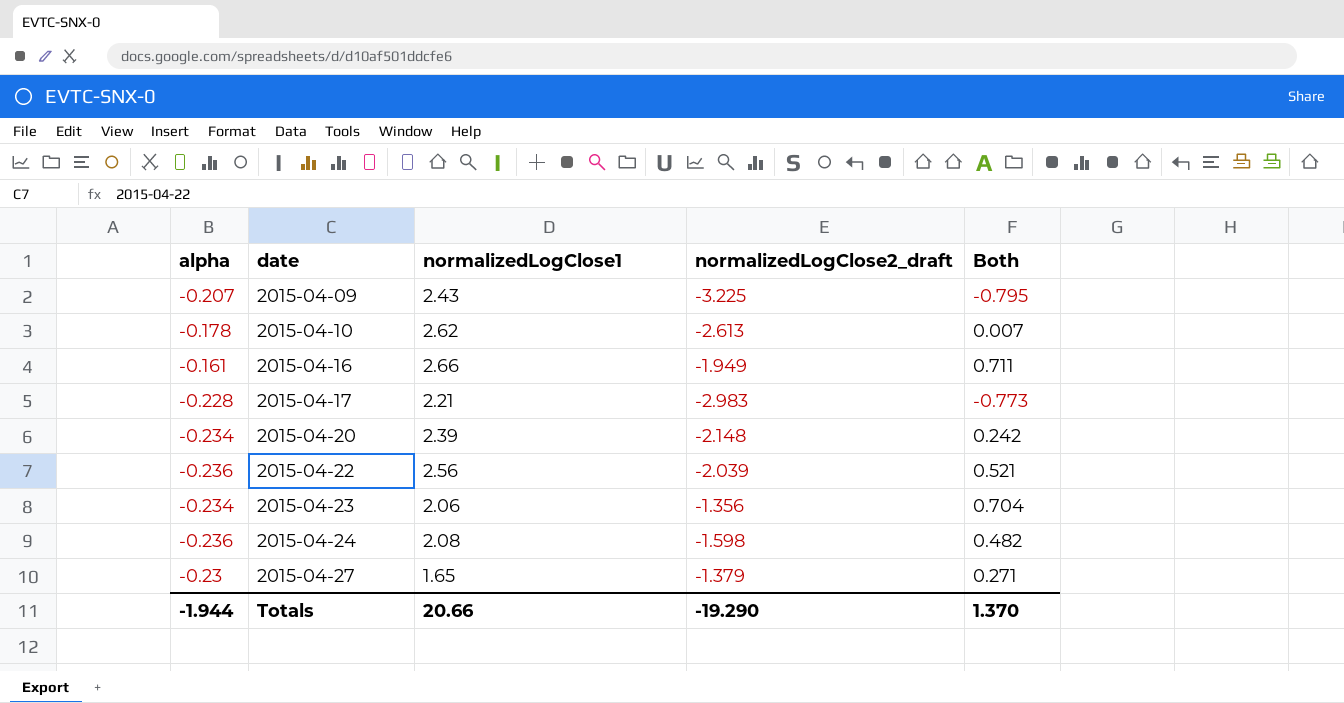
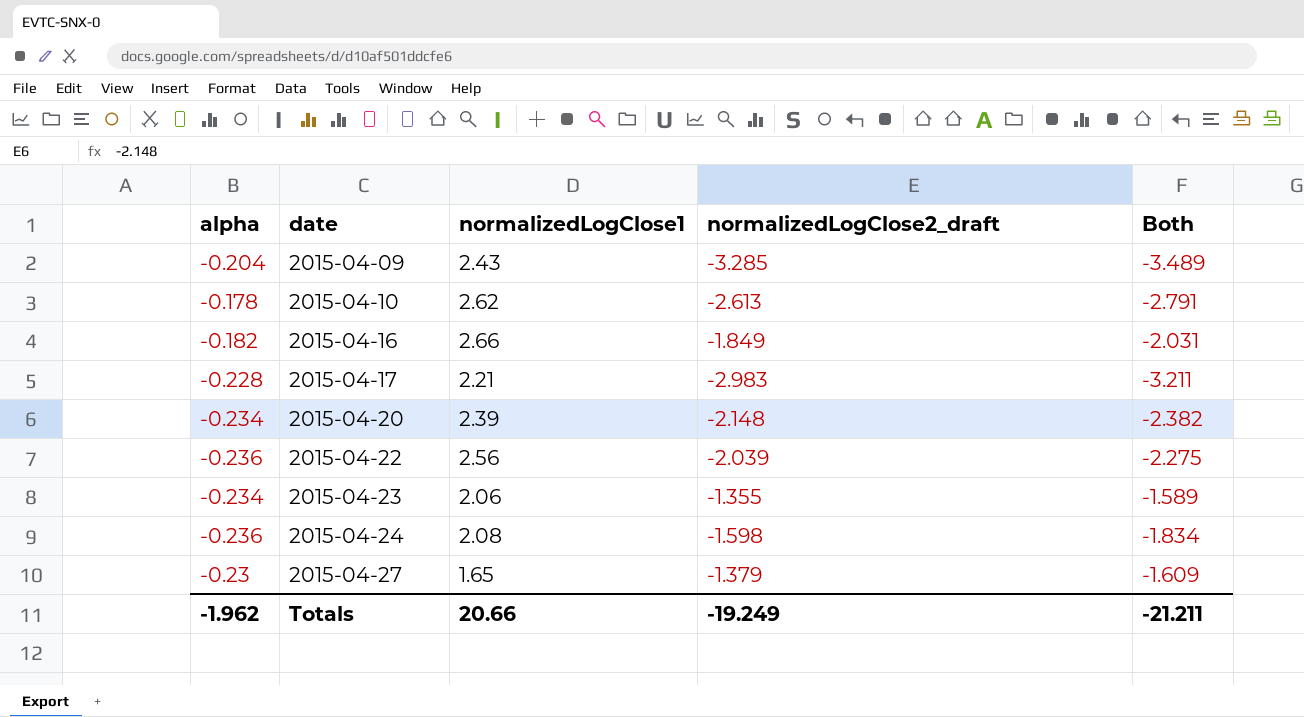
column Both | formula: [normalizedLogClose1] + [normalizedLogClose2_draft] -> [alpha] + [normalizedLogClose2_draft]
2015-04-09 | alpha: -0.207 -> -0.204
2015-04-09 | normalizedLogClose2_draft: -3.225 -> -3.285
2015-04-16 | alpha: -0.161 -> -0.182
2015-04-16 | normalizedLogClose2_draft: -1.949 -> -1.849
2015-04-23 | normalizedLogClose2_draft: -1.356 -> -1.355
Totals | alpha: -1.944 -> -1.962
Totals | normalizedLogClose2_draft: -19.290 -> -19.249
Totals | Both: 1.370 -> -21.211

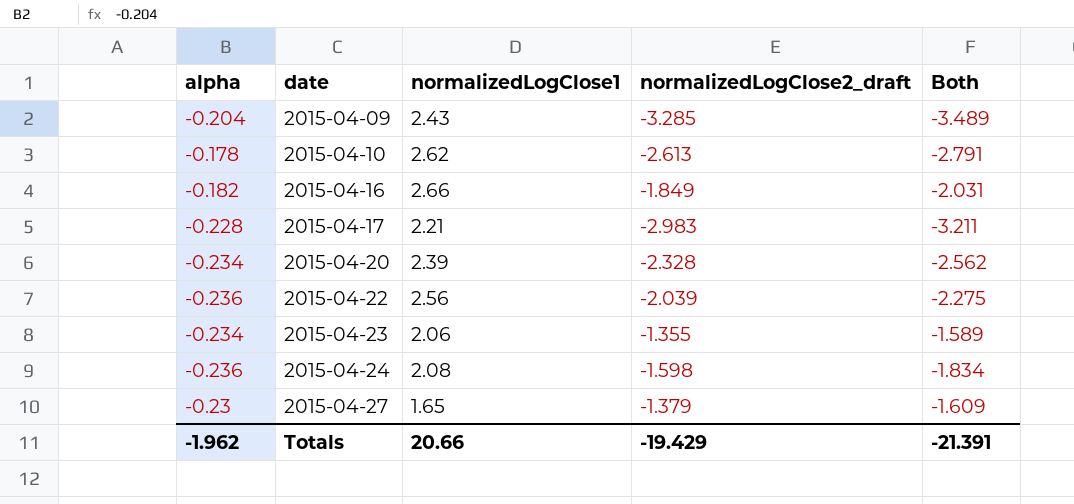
2015-04-20 | normalizedLogClose2_draft: -2.148 -> -2.328
2015-04-20 | Both: -2.382 -> -2.562
Totals | normalizedLogClose2_draft: -19.249 -> -19.429
Totals | Both: -21.211 -> -21.391

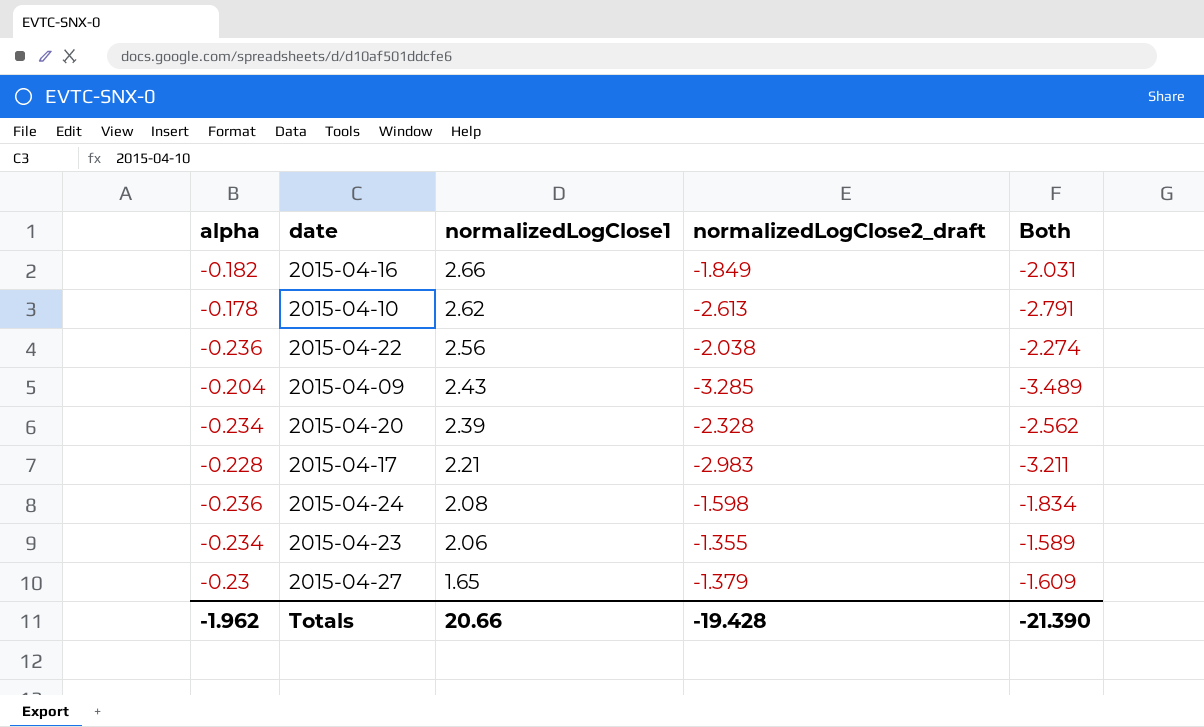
row order: date ascending -> normalizedLogClose1 descending
2015-04-22 | normalizedLogClose2_draft: -2.039 -> -2.038
2015-04-22 | Both: -2.275 -> -2.274
Totals | normalizedLogClose2_draft: -19.429 -> -19.428
Totals | Both: -21.391 -> -21.390

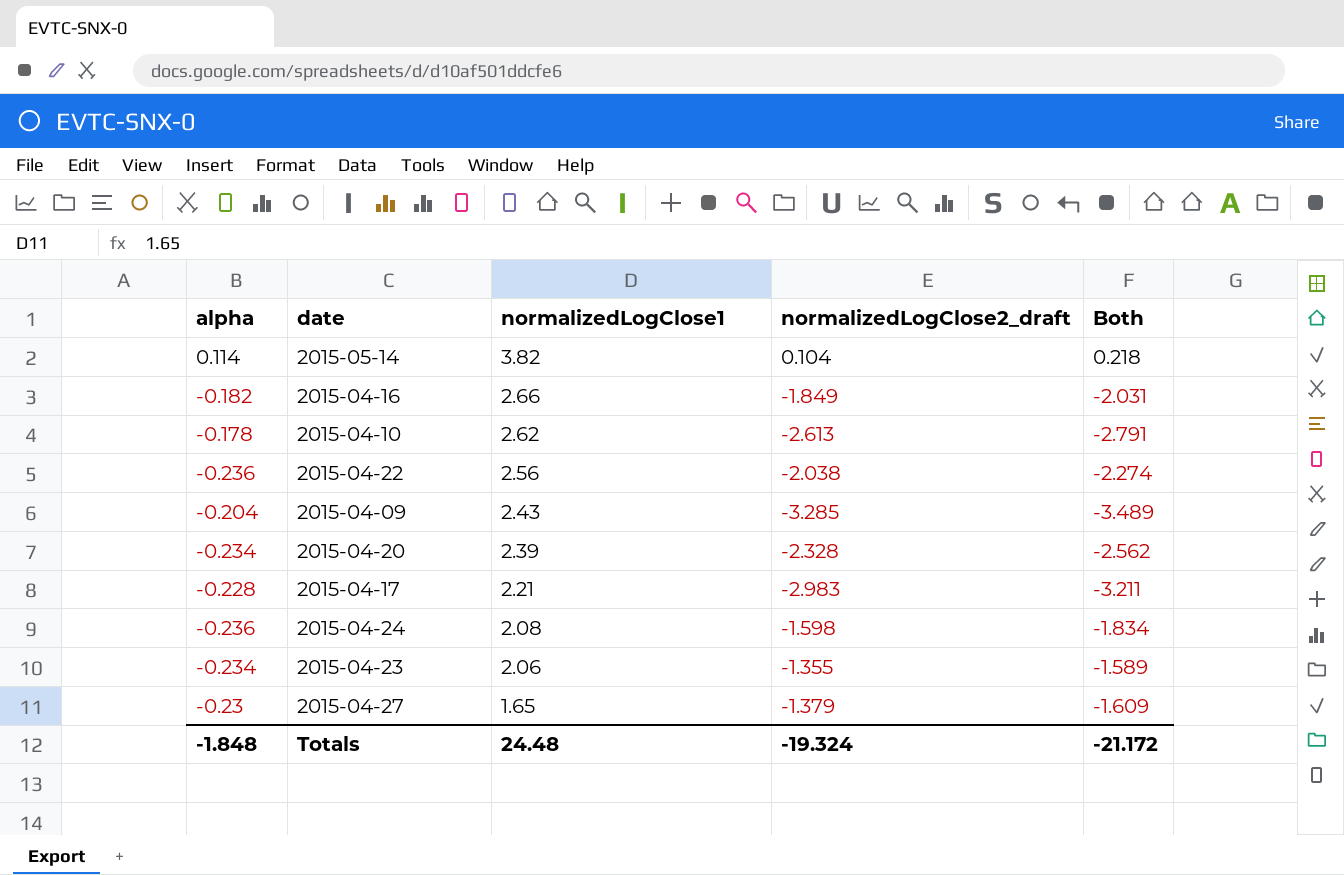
row 2015-05-14: none -> 0.114 | 3.82 | 0.104 | 0.218
Totals | alpha: -1.962 -> -1.848
Totals | normalizedLogClose1: 20.66 -> 24.48
Totals | normalizedLogClose2_draft: -19.428 -> -19.324
Totals | Both: -21.390 -> -21.172

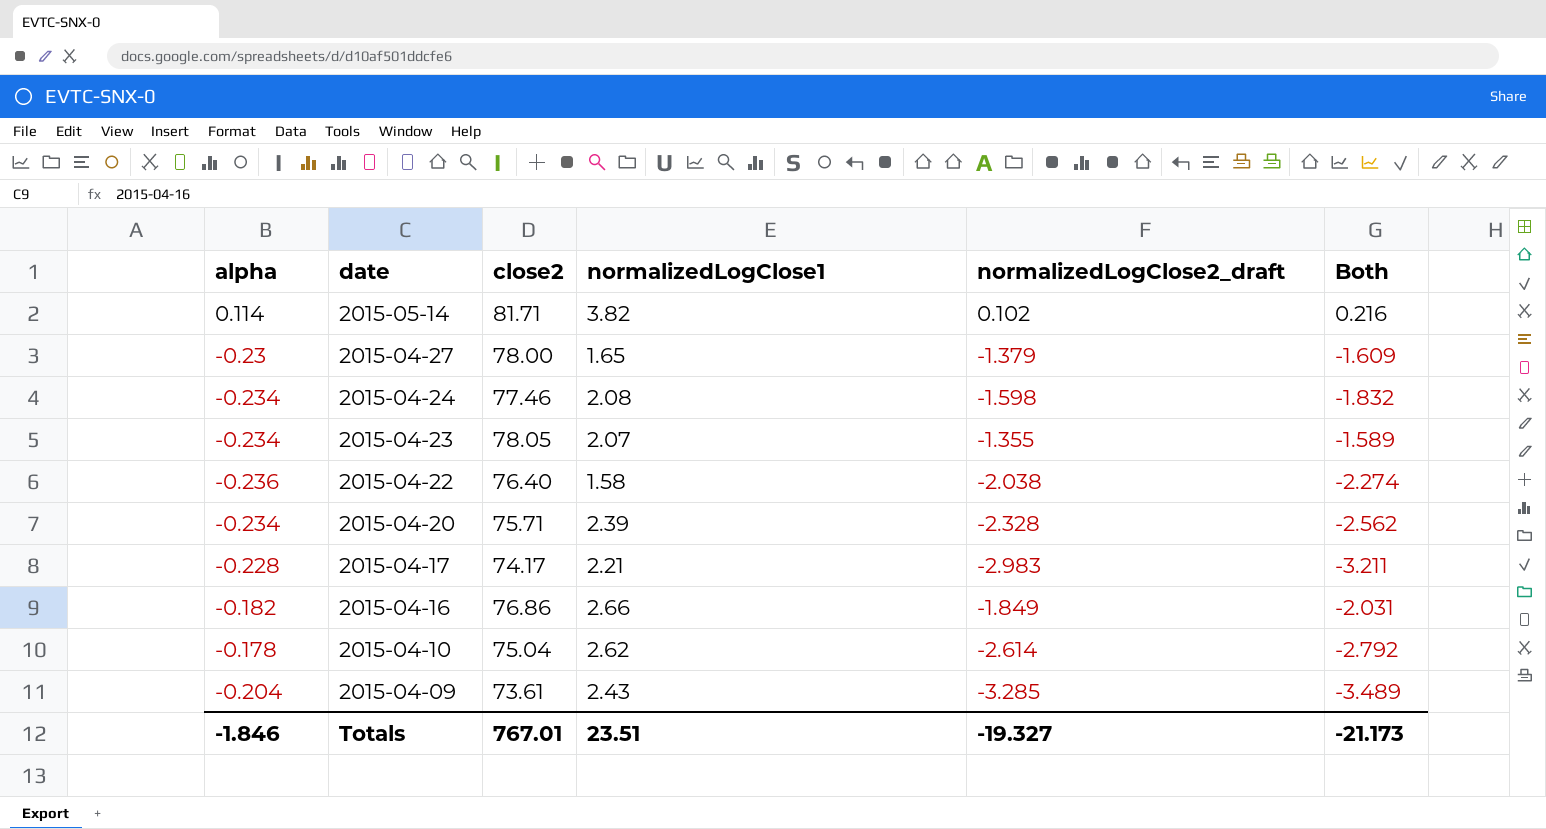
row order: normalizedLogClose1 descending -> date descending
column close2 | position: none -> 3
2015-05-14 | normalizedLogClose2_draft: 0.104 -> 0.102
2015-05-14 | Both: 0.218 -> 0.216
2015-04-24 | alpha: -0.236 -> -0.234
2015-04-24 | Both: -1.834 -> -1.832
2015-04-23 | normalizedLogClose1: 2.06 -> 2.07
2015-04-22 | normalizedLogClose1: 2.56 -> 1.58
2015-04-10 | normalizedLogClose2_draft: -2.613 -> -2.614
2015-04-10 | Both: -2.791 -> -2.792
Totals | alpha: -1.848 -> -1.846
Totals | normalizedLogClose1: 24.48 -> 23.51
Totals | normalizedLogClose2_draft: -19.324 -> -19.327
Totals | Both: -21.172 -> -21.173

